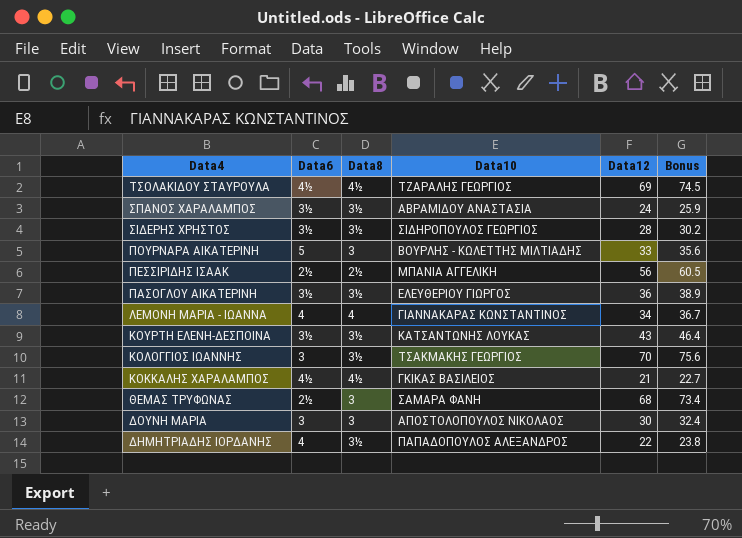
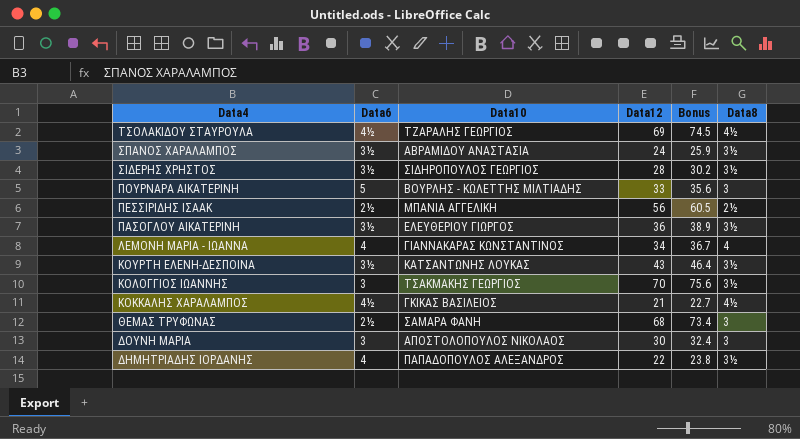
column Data8 | position: 3 -> 6

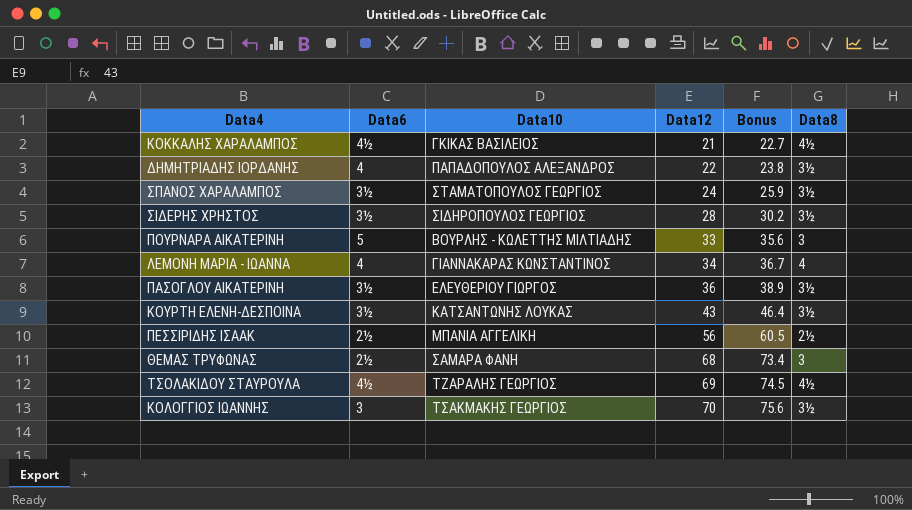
row order: Data4 descending -> Data12 ascending
row ΔΟΥΝΗ ΜΑΡΙΑ: 3 | ΑΠΟΣΤΟΛΟΠΟΥΛΟΣ ΝΙΚΟΛΑΟΣ | 30 | 32.4 | 3 -> none
ΣΠΑΝΟΣ ΧΑΡΑΛΑΜΠΟΣ | Data10: ΑΒΡΑΜΙΔΟΥ ΑΝΑΣΤΑΣΙΑ -> ΣΤΑΜΑΤΟΠΟΥΛΟΣ ΓΕΩΡΓΙΟΣ

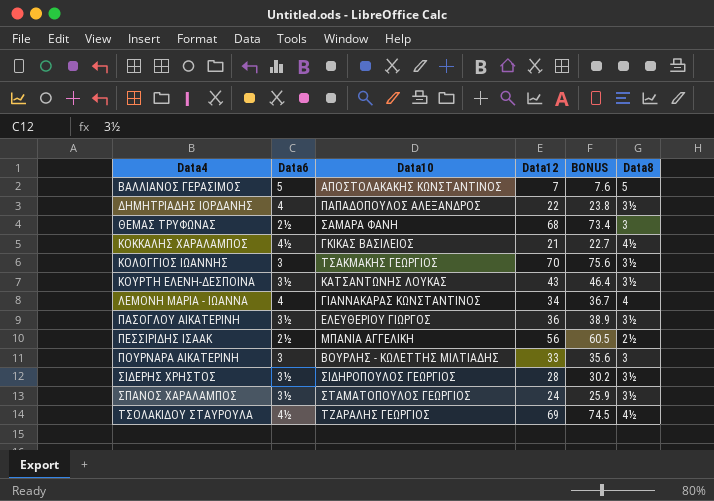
row order: Data12 ascending -> Data4 ascending
column name: Bonus -> BONUS
row ΒΑΛΛΙΑΝΟΣ ΓΕΡΑΣΙΜΟΣ: none -> 5 | ΑΠΟΣΤΟΛΑΚΑΚΗΣ ΚΩΝΣΤΑΝΤΙΝΟΣ | 7 | 7.6 | 5
ΠΟΥΡΝΑΡΑ ΑΙΚΑΤΕΡΙΝΗ | Data6: 5 -> 3

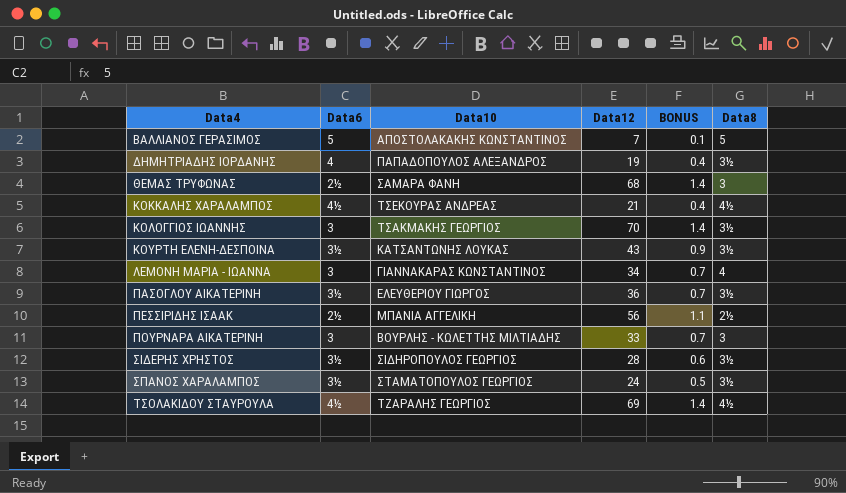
column BONUS | formula: [Data12] * 1.08 -> [Data12] * 0.02
ΔΗΜΗΤΡΙΑΔΗΣ ΙΟΡΔΑΝΗΣ | Data12: 22 -> 19
ΚΟΚΚΑΛΗΣ ΧΑΡΑΛΑΜΠΟΣ | Data10: ΓΚΙΚΑΣ ΒΑΣΙΛΕΙΟΣ -> ΤΣΕΚΟΥΡΑΣ ΑΝΔΡΕΑΣ
ΛΕΜΟΝΗ ΜΑΡΙΑ - ΙΩΑΝΝΑ | Data6: 4 -> 3

